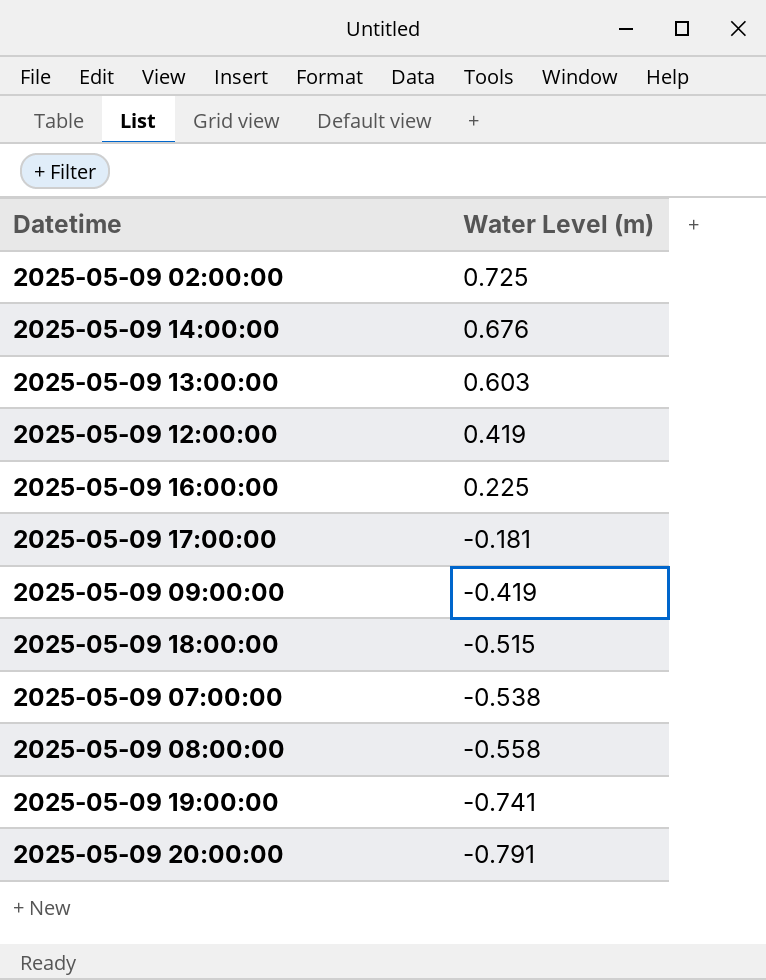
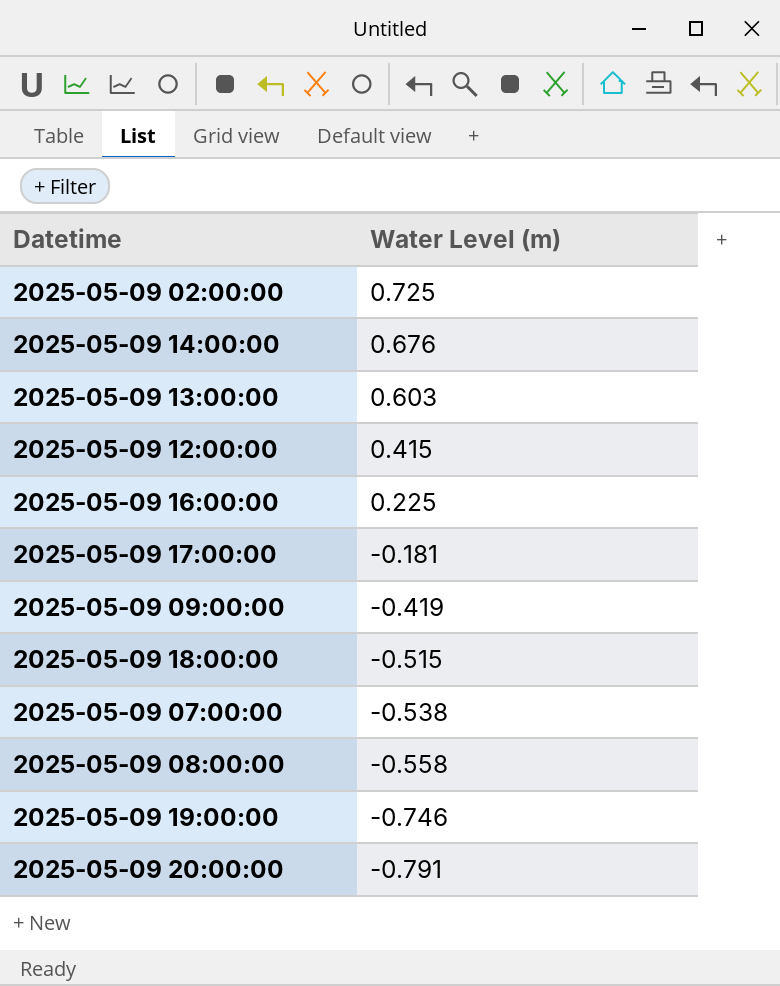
2025-05-09 12:00:00 | Water Level (m): 0.419 -> 0.415
2025-05-09 19:00:00 | Water Level (m): -0.741 -> -0.746

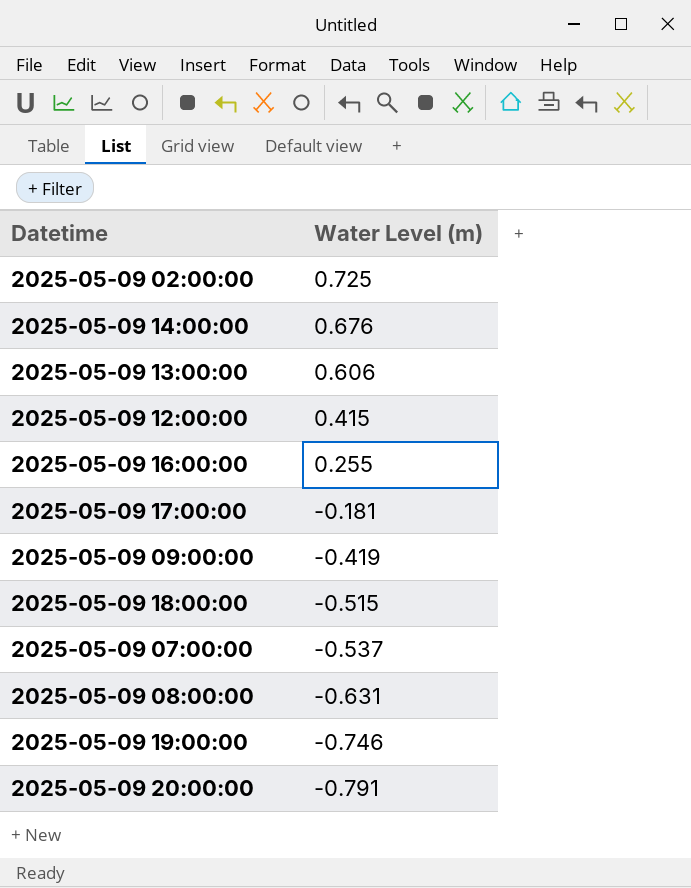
2025-05-09 13:00:00 | Water Level (m): 0.603 -> 0.606
2025-05-09 16:00:00 | Water Level (m): 0.225 -> 0.255
2025-05-09 07:00:00 | Water Level (m): -0.538 -> -0.537
2025-05-09 08:00:00 | Water Level (m): -0.558 -> -0.631

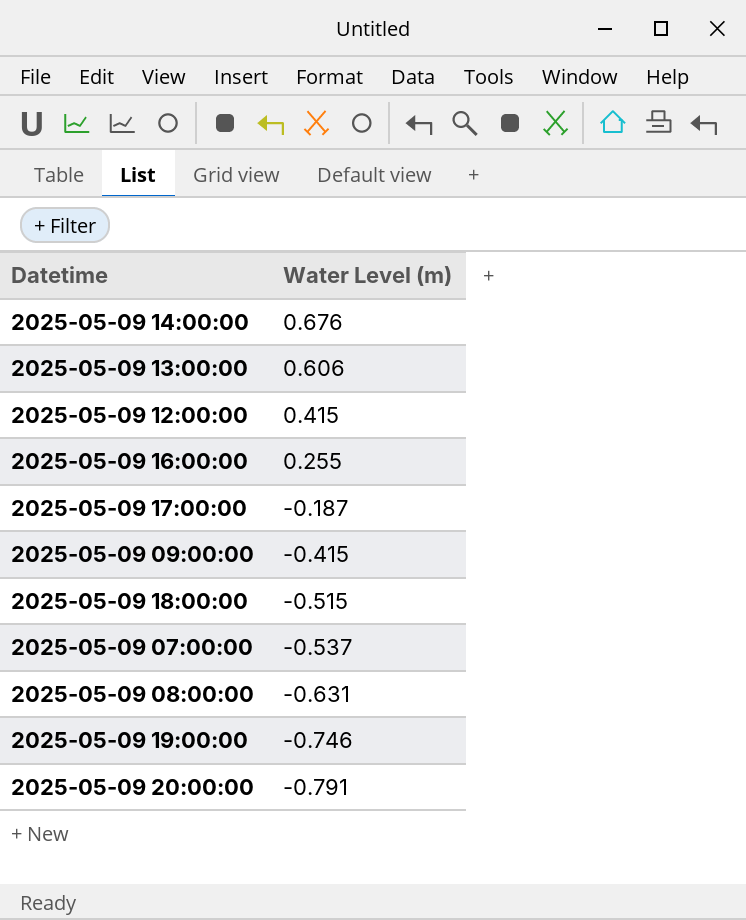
row 2025-05-09 02:00:00: 0.725 -> none
2025-05-09 17:00:00 | Water Level (m): -0.181 -> -0.187
2025-05-09 09:00:00 | Water Level (m): -0.419 -> -0.415

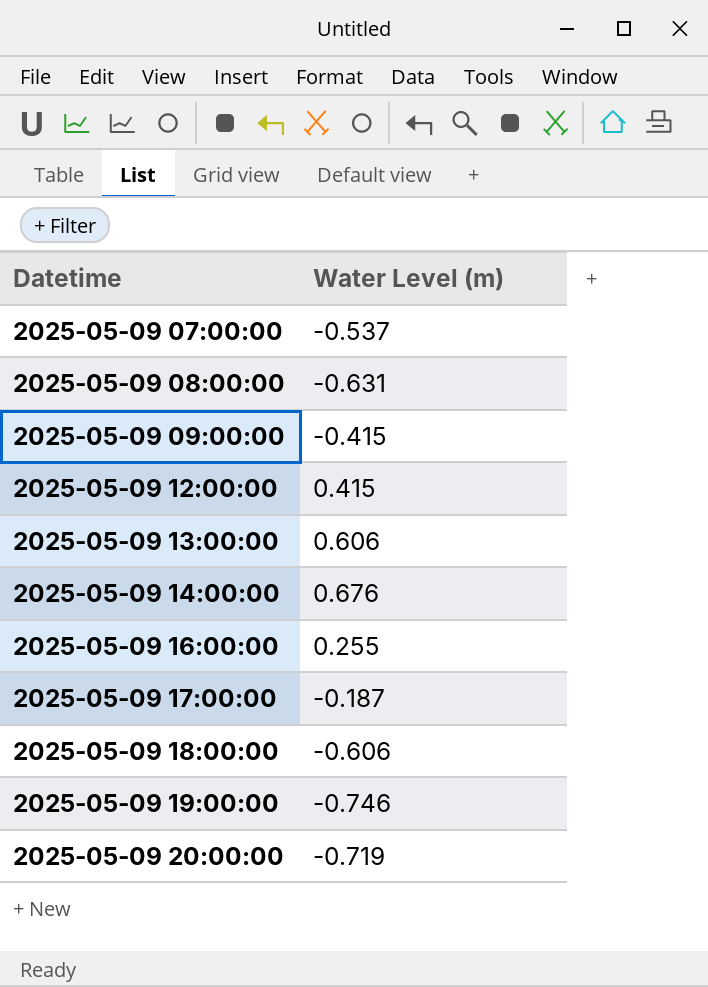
row order: Water Level (m) descending -> Datetime ascending
2025-05-09 18:00:00 | Water Level (m): -0.515 -> -0.606
2025-05-09 20:00:00 | Water Level (m): -0.791 -> -0.719

